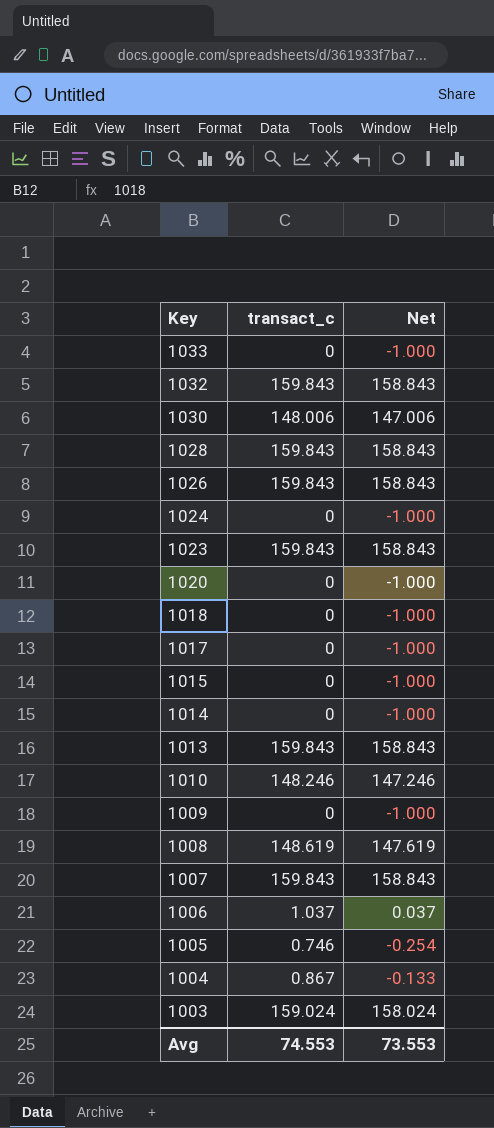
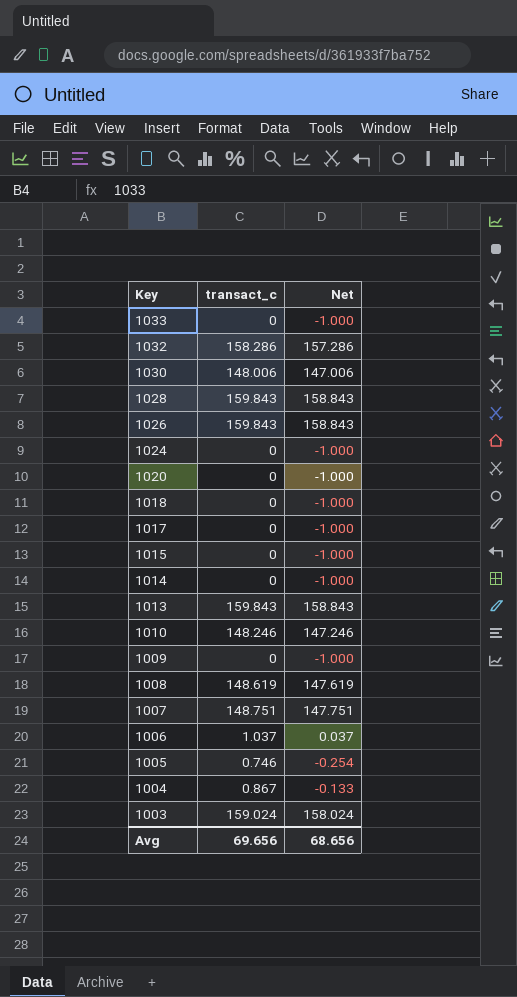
row 1023: 159.843 | 158.843 -> none
1032 | transact_c: 159.843 -> 158.286
1032 | Net: 158.843 -> 157.286
1007 | transact_c: 159.843 -> 148.751
1007 | Net: 158.843 -> 147.751
Avg | transact_c: 74.553 -> 69.656
Avg | Net: 73.553 -> 68.656

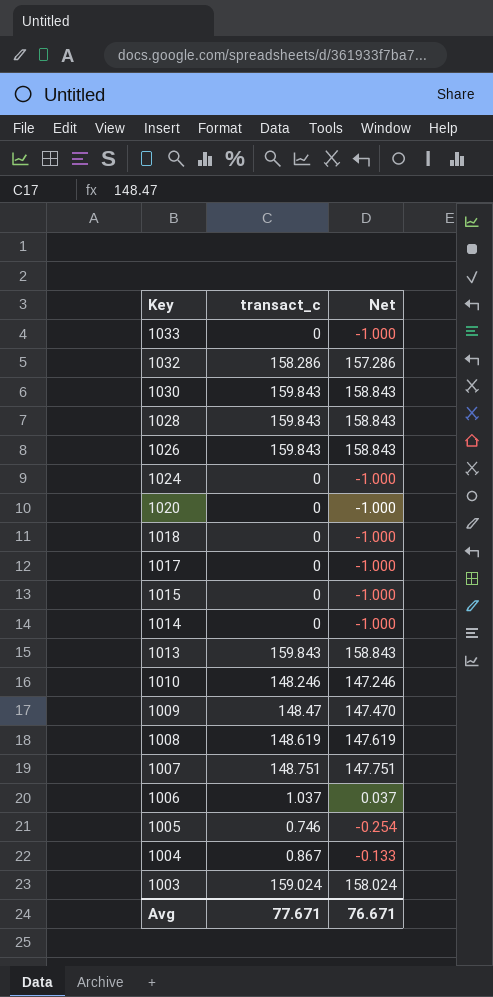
1030 | transact_c: 148.006 -> 159.843
1030 | Net: 147.006 -> 158.843
1009 | transact_c: 0 -> 148.47
1009 | Net: -1.000 -> 147.470
Avg | transact_c: 69.656 -> 77.671
Avg | Net: 68.656 -> 76.671

